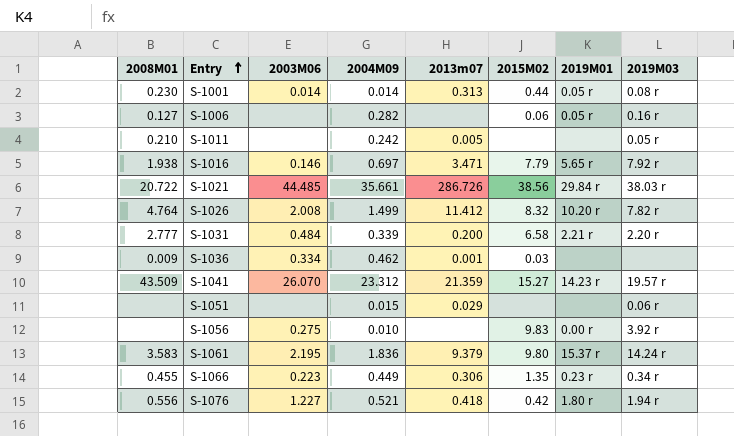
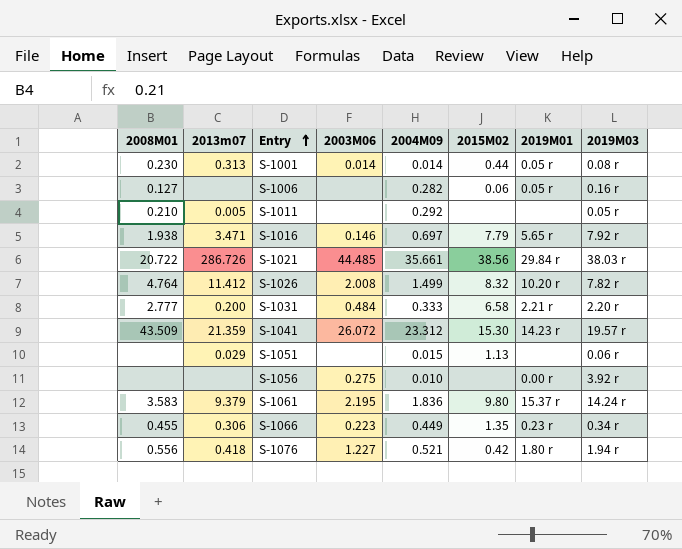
column 2013m07 | position: 5 -> 2
row S-1036: 0.009 | 0.334 | 0.462 | 0.001 | 0.03 | none | none -> none
S-1011 | 2004M09: 0.242 -> 0.292
S-1031 | 2004M09: 0.339 -> 0.333
S-1041 | 2003M06: 26.070 -> 26.072
S-1041 | 2015M02: 15.27 -> 15.30
S-1051 | 2015M02: none -> 1.13
S-1056 | 2015M02: 9.83 -> none

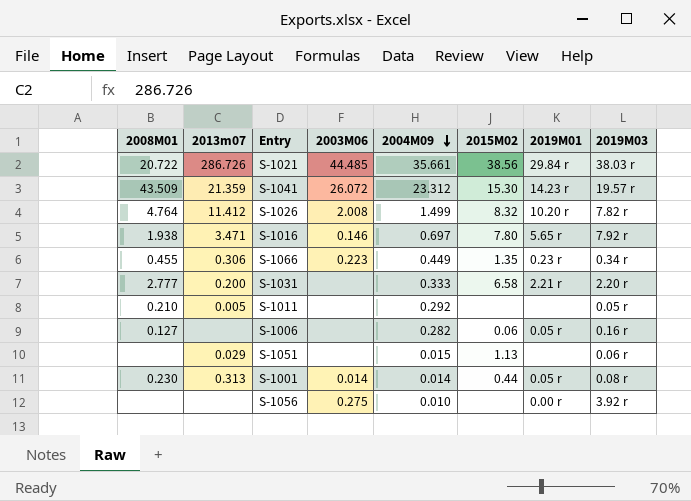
row order: Entry ascending -> 2004M09 descending
row S-1061: 3.583 | 9.379 | 2.195 | 1.836 | 9.80 | 15.37 r | 14.24 r -> none
row S-1076: 0.556 | 0.418 | 1.227 | 0.521 | 0.42 | 1.80 r | 1.94 r -> none
S-1016 | 2015M02: 7.79 -> 7.80
S-1031 | 2003M06: 0.484 -> none

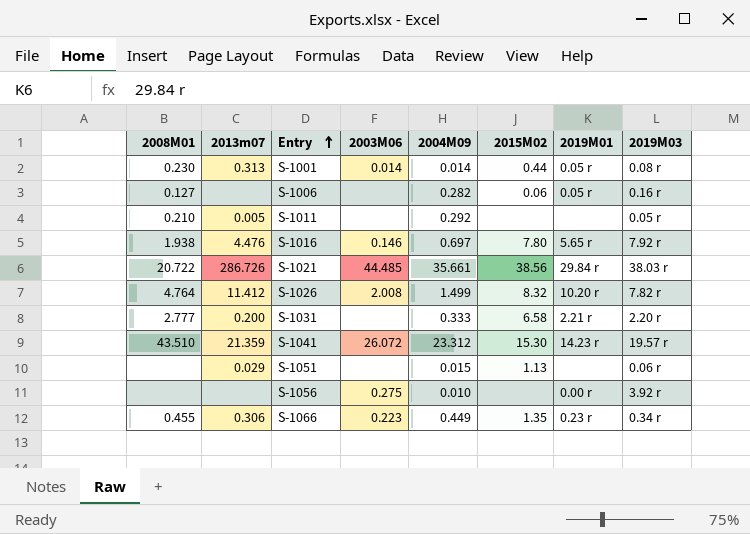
row order: 2004M09 descending -> Entry ascending
S-1016 | 2013m07: 3.471 -> 4.476
S-1041 | 2008M01: 43.509 -> 43.510

